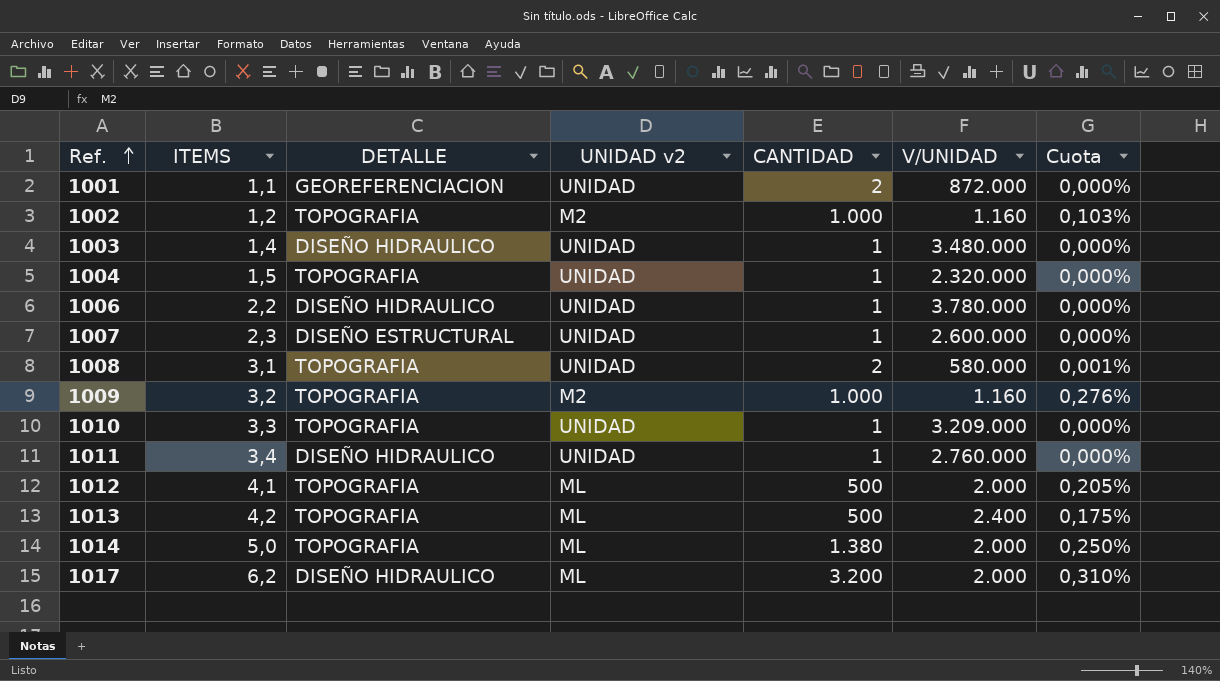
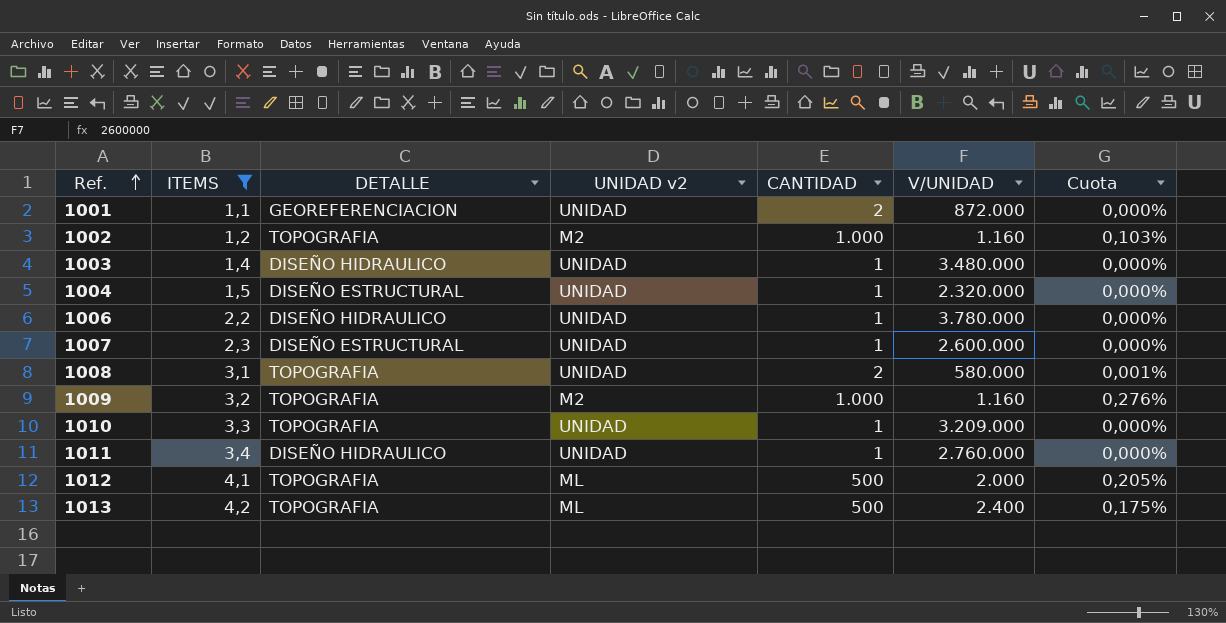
filter: none -> ITEMS <= 4,2
1004 | DETALLE: TOPOGRAFIA -> DISEÑO ESTRUCTURAL

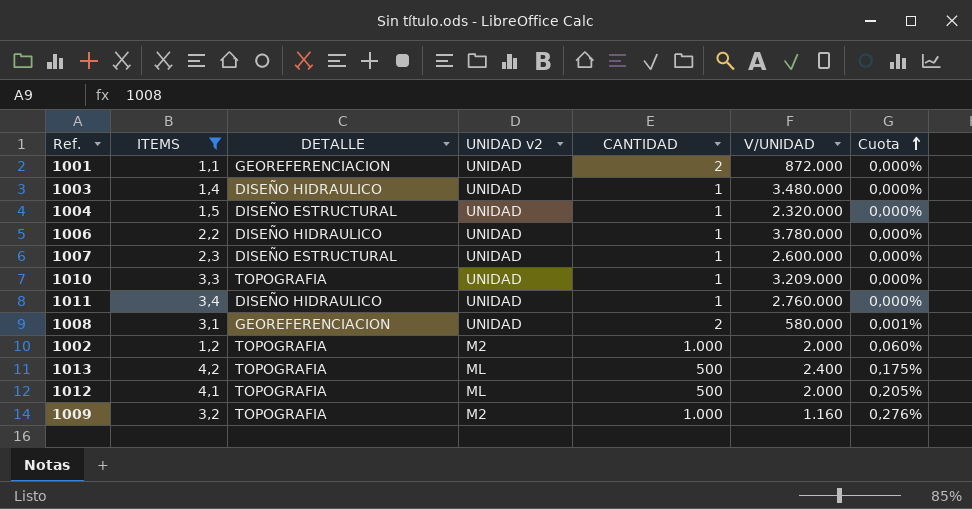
row order: Ref. ascending -> Cuota ascending
1008 | DETALLE: TOPOGRAFIA -> GEOREFERENCIACION
1002 | V/UNIDAD: 1.160 -> 2.000
1002 | Cuota: 0,103% -> 0,060%

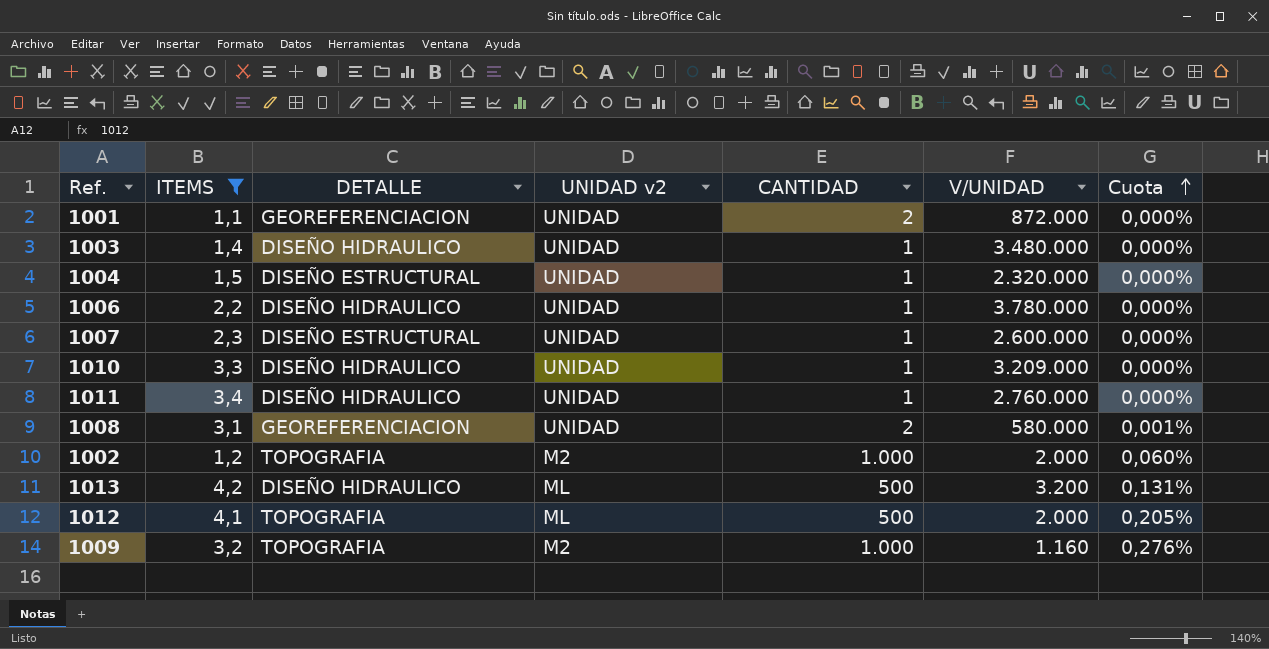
1010 | DETALLE: TOPOGRAFIA -> DISEÑO HIDRAULICO
1013 | DETALLE: TOPOGRAFIA -> DISEÑO HIDRAULICO
1013 | V/UNIDAD: 2.400 -> 3.200
1013 | Cuota: 0,175% -> 0,131%

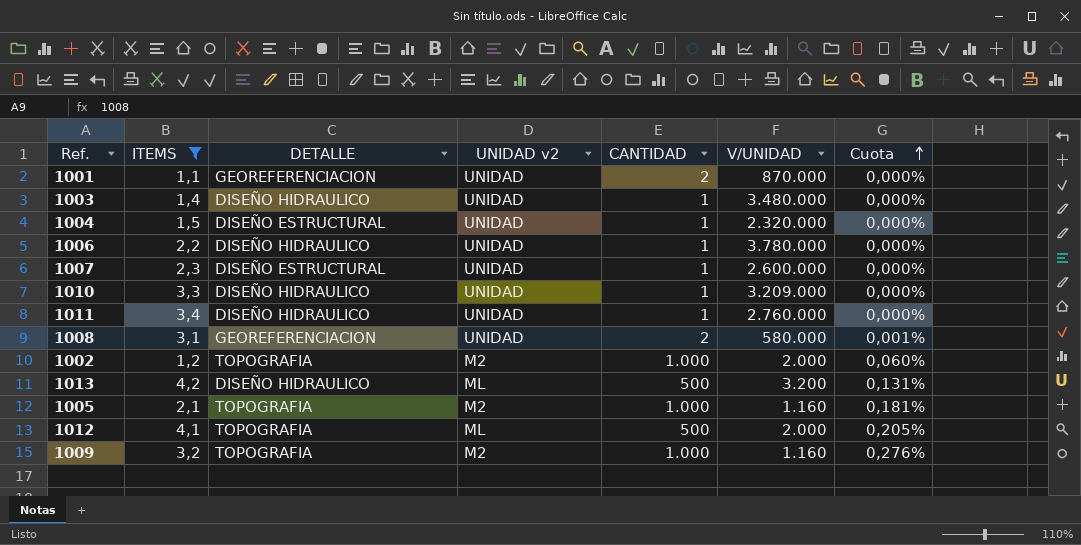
1001 | V/UNIDAD: 872.000 -> 870.000
row 1005: none -> 2,1 | TOPOGRAFIA | M2 | 1.000 | 1.160 | 0,181%

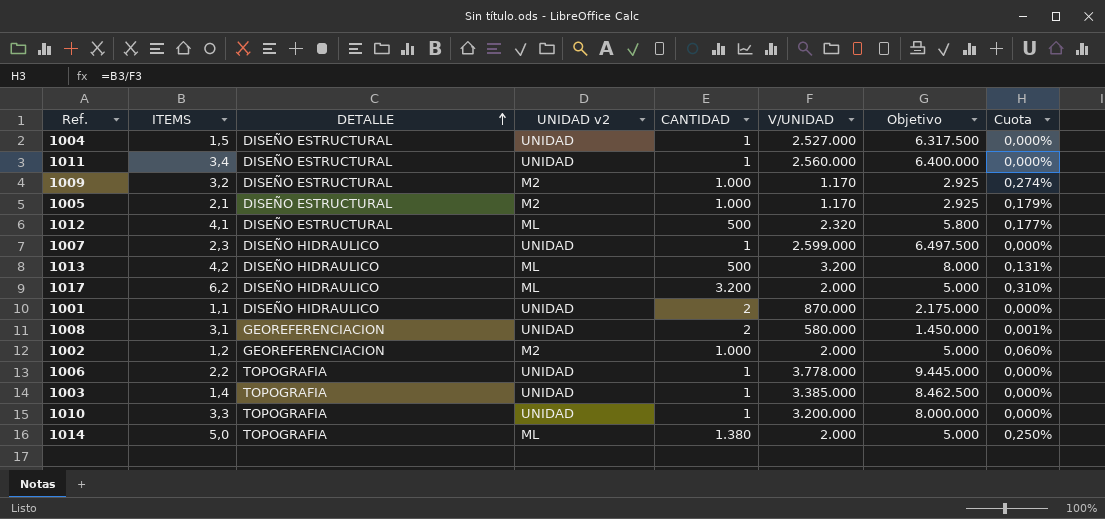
filter: ITEMS <= 4,2 -> none
row order: Cuota ascending -> DETALLE ascending
column Objetivo | formula: none -> [V/UNIDAD] * 2,5
1004 | V/UNIDAD: 2.320.000 -> 2.527.000
1011 | DETALLE: DISEÑO HIDRAULICO -> DISEÑO ESTRUCTURAL
1011 | V/UNIDAD: 2.760.000 -> 2.560.000
1009 | DETALLE: TOPOGRAFIA -> DISEÑO ESTRUCTURAL
1009 | V/UNIDAD: 1.160 -> 1.170
1009 | Cuota: 0,276% -> 0,274%
1005 | DETALLE: TOPOGRAFIA -> DISEÑO ESTRUCTURAL
1005 | V/UNIDAD: 1.160 -> 1.170
1005 | Cuota: 0,181% -> 0,179%
1012 | DETALLE: TOPOGRAFIA -> DISEÑO ESTRUCTURAL
1012 | V/UNIDAD: 2.000 -> 2.320
1012 | Cuota: 0,205% -> 0,177%
1007 | DETALLE: DISEÑO ESTRUCTURAL -> DISEÑO HIDRAULICO
1007 | V/UNIDAD: 2.600.000 -> 2.599.000
1001 | DETALLE: GEOREFERENCIACION -> DISEÑO HIDRAULICO
1002 | DETALLE: TOPOGRAFIA -> GEOREFERENCIACION
1006 | DETALLE: DISEÑO HIDRAULICO -> TOPOGRAFIA
1006 | V/UNIDAD: 3.780.000 -> 3.778.000
1003 | DETALLE: DISEÑO HIDRAULICO -> TOPOGRAFIA
1003 | V/UNIDAD: 3.480.000 -> 3.385.000
1010 | DETALLE: DISEÑO HIDRAULICO -> TOPOGRAFIA
1010 | V/UNIDAD: 3.209.000 -> 3.200.000

